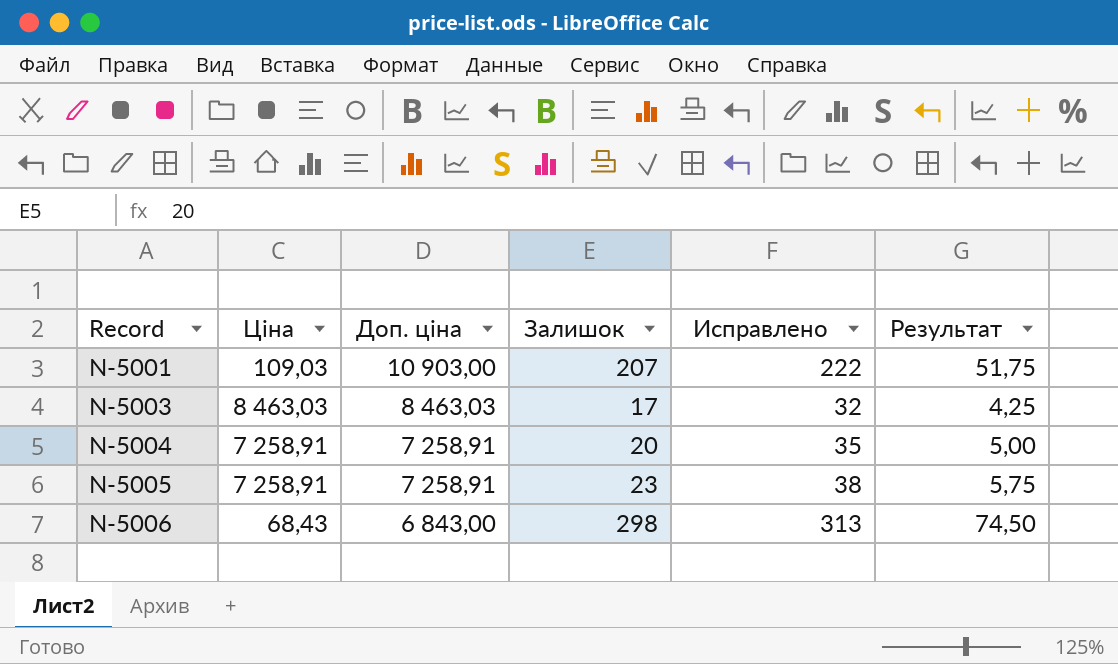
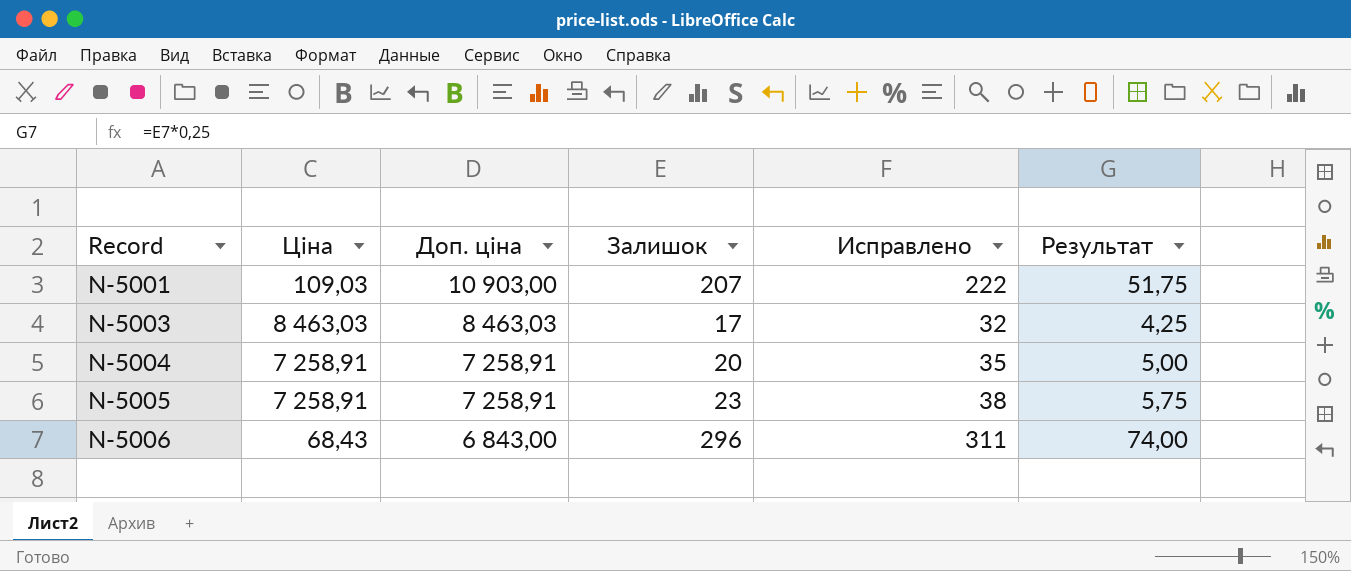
N-5006 | Залишок: 298 -> 296
N-5006 | Исправлено: 313 -> 311
N-5006 | Результат: 74,50 -> 74,00

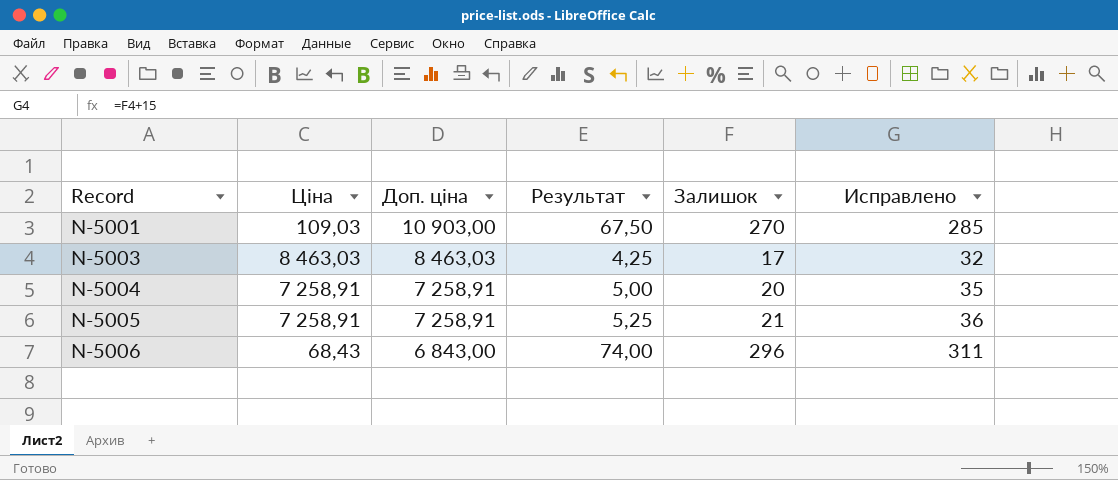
column Результат | position: 6 -> 4
N-5001 | Результат: 51,75 -> 67,50
N-5001 | Залишок: 207 -> 270
N-5001 | Исправлено: 222 -> 285
N-5005 | Результат: 5,75 -> 5,25
N-5005 | Залишок: 23 -> 21
N-5005 | Исправлено: 38 -> 36

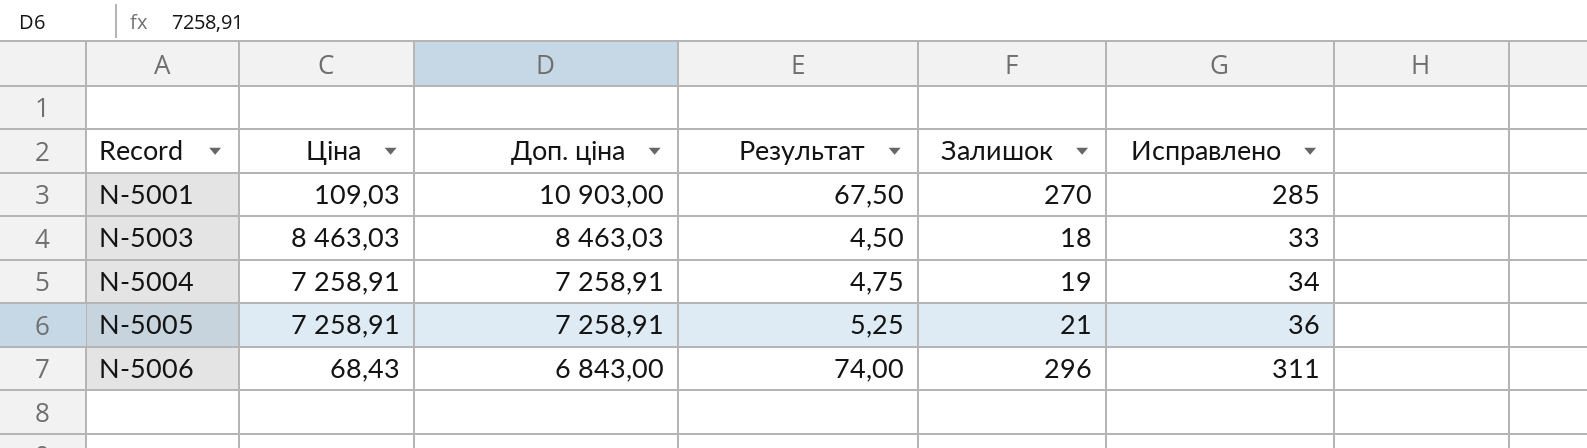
N-5003 | Результат: 4,25 -> 4,50
N-5003 | Залишок: 17 -> 18
N-5003 | Исправлено: 32 -> 33
N-5004 | Результат: 5,00 -> 4,75
N-5004 | Залишок: 20 -> 19
N-5004 | Исправлено: 35 -> 34

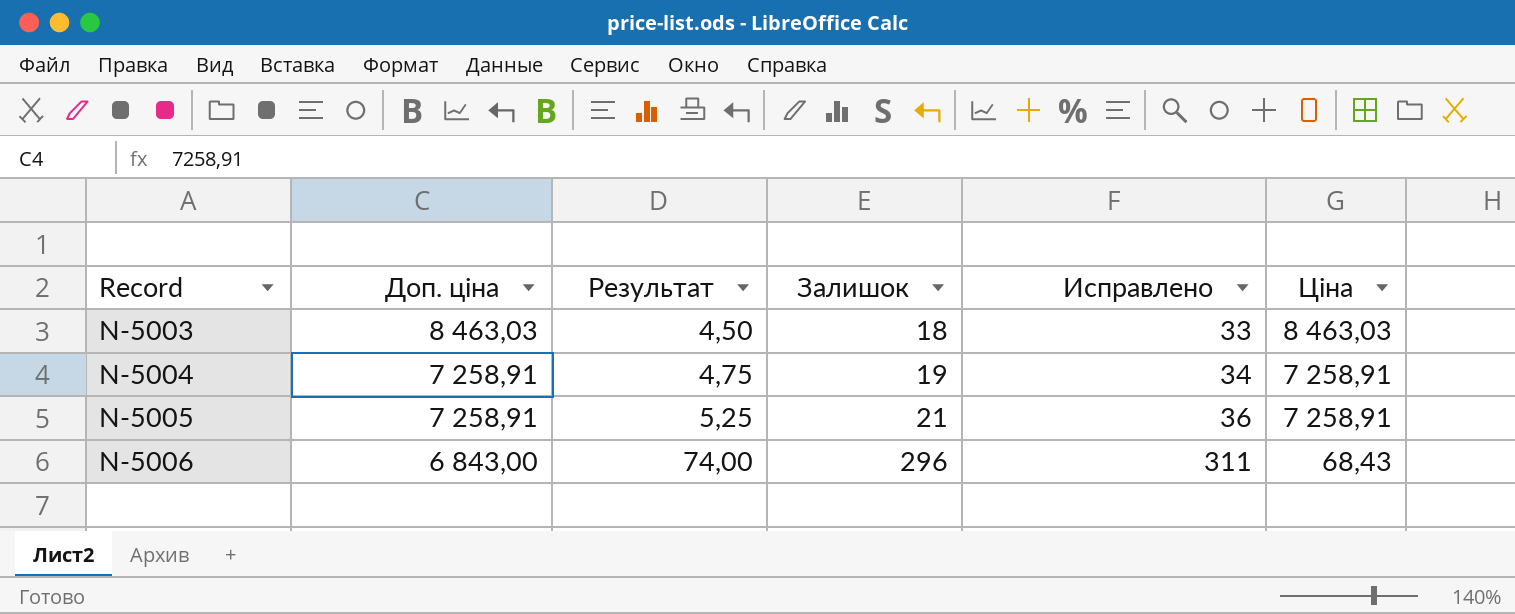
column Ціна | position: 2 -> 6
row N-5001: 109,03 | 10 903,00 | 67,50 | 270 | 285 -> none

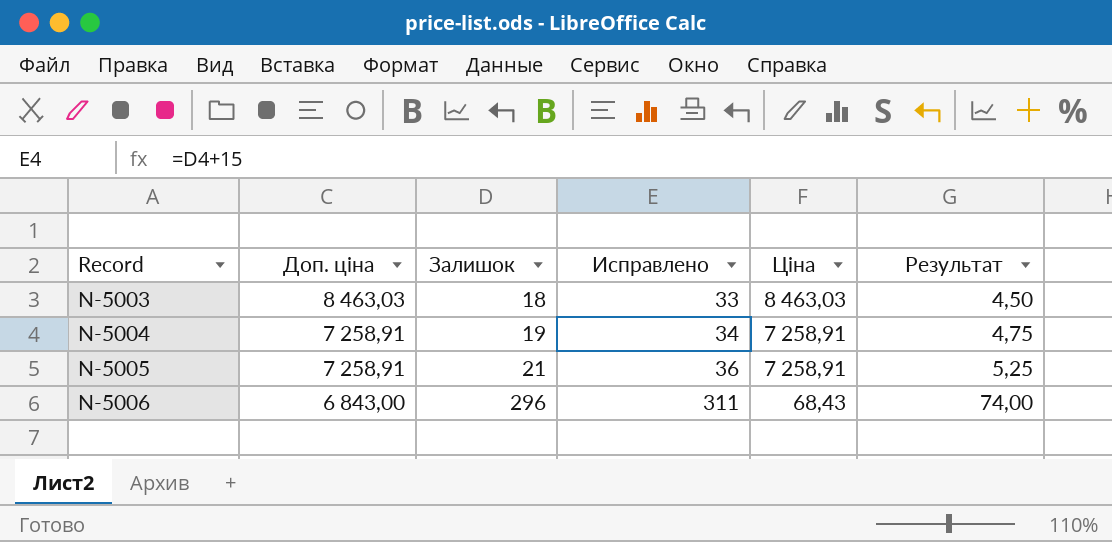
column Результат | position: 3 -> 6

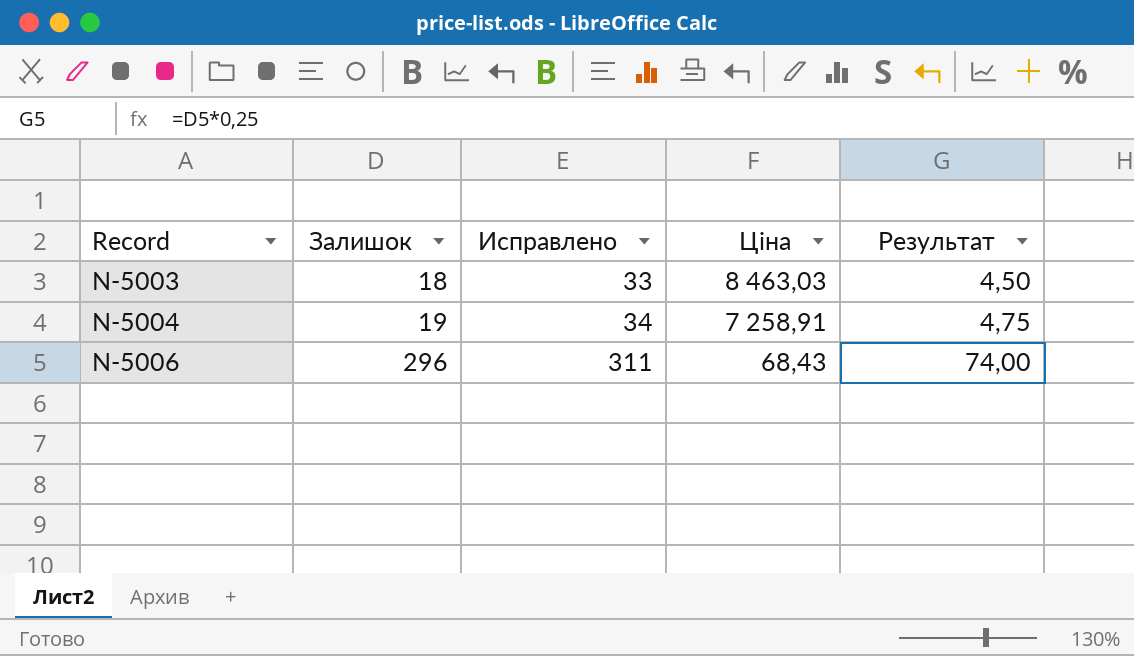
column Доп. ціна | position: 2 -> none
row N-5005: 7 258,91 | 21 | 36 | 7 258,91 | 5,25 -> none

